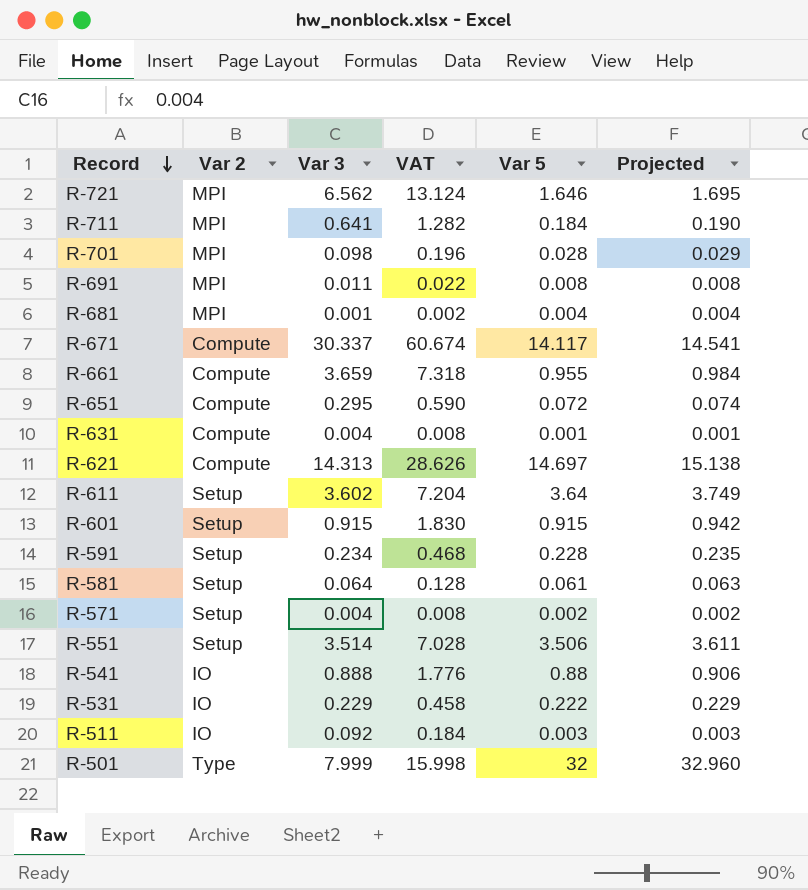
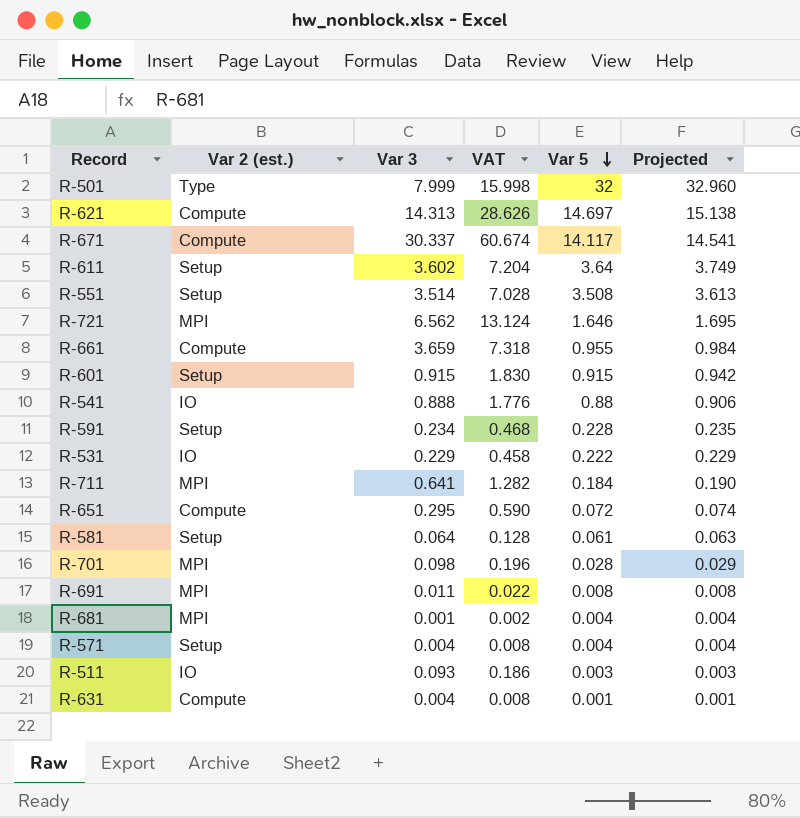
row order: Record descending -> Var 5 descending
column name: Var 2 -> Var 2 (est.)
R-551 | Var 5: 3.506 -> 3.508
R-551 | Projected: 3.611 -> 3.613
R-571 | Var 5: 0.002 -> 0.004
R-571 | Projected: 0.002 -> 0.004
R-511 | Var 3: 0.092 -> 0.093
R-511 | VAT: 0.184 -> 0.186

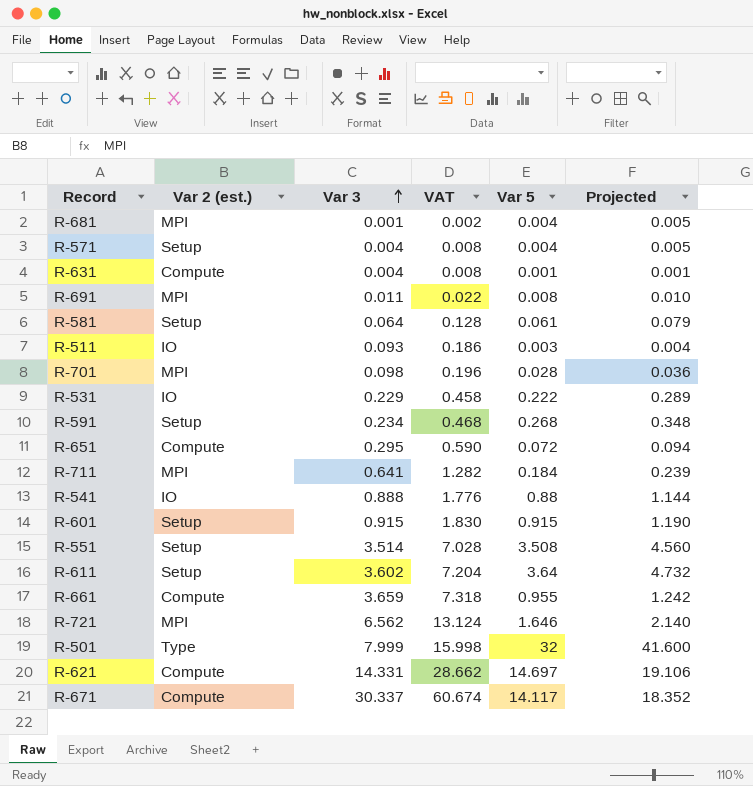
row order: Var 5 descending -> Var 3 ascending
column Projected | formula: [Var 5] * 1.03 -> [Var 5] * 1.3
R-591 | Var 5: 0.228 -> 0.268
R-621 | Var 3: 14.313 -> 14.331
R-621 | VAT: 28.626 -> 28.662

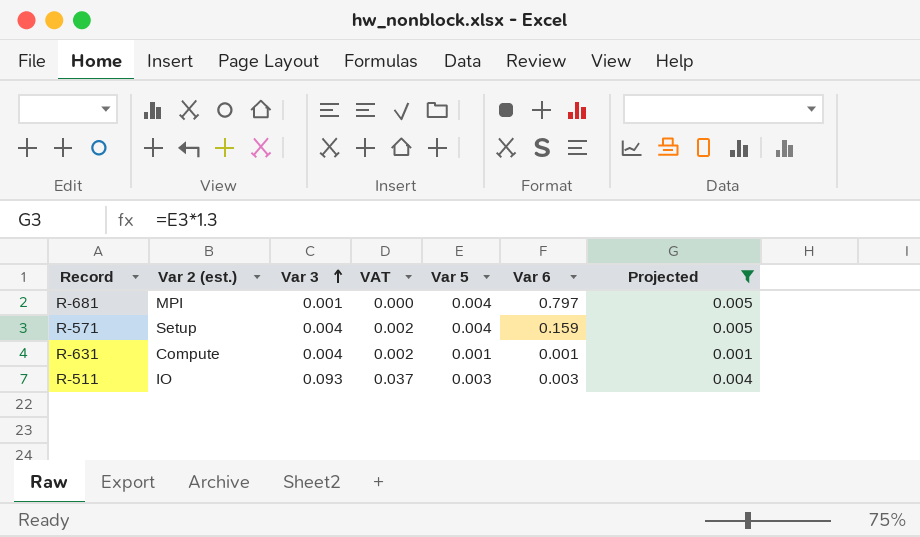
filter: none -> Projected <= 0.005
column VAT | formula: [Var 3] * 2 -> [Var 3] * 0.4
column Var 6 | position: none -> 6

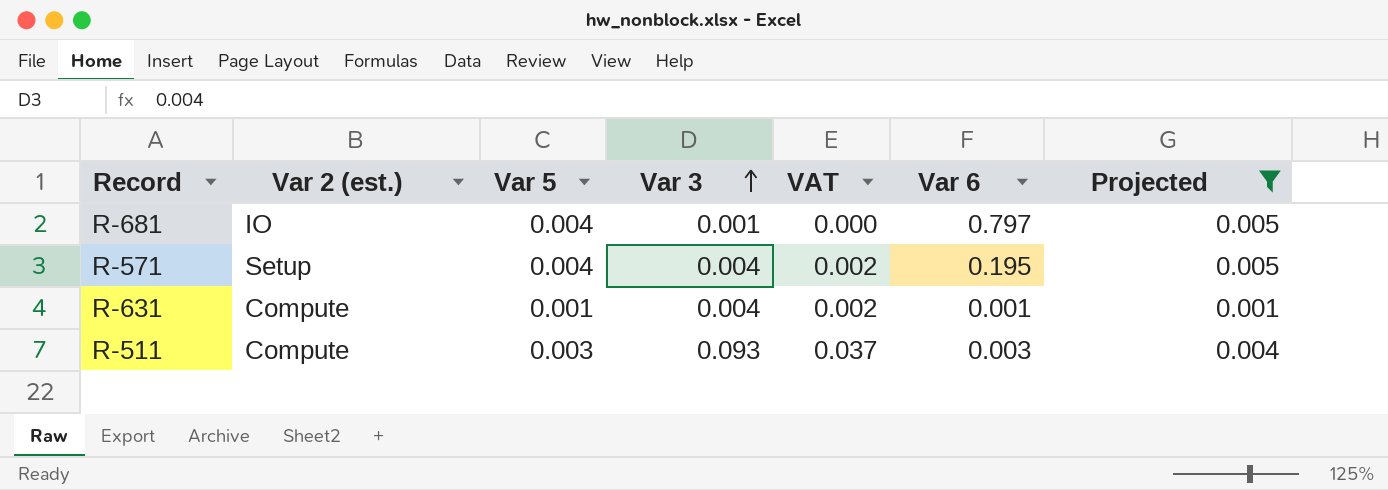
column Var 5 | position: 5 -> 3
R-681 | Var 2 (est.): MPI -> IO
R-571 | Var 6: 0.159 -> 0.195
R-511 | Var 2 (est.): IO -> Compute

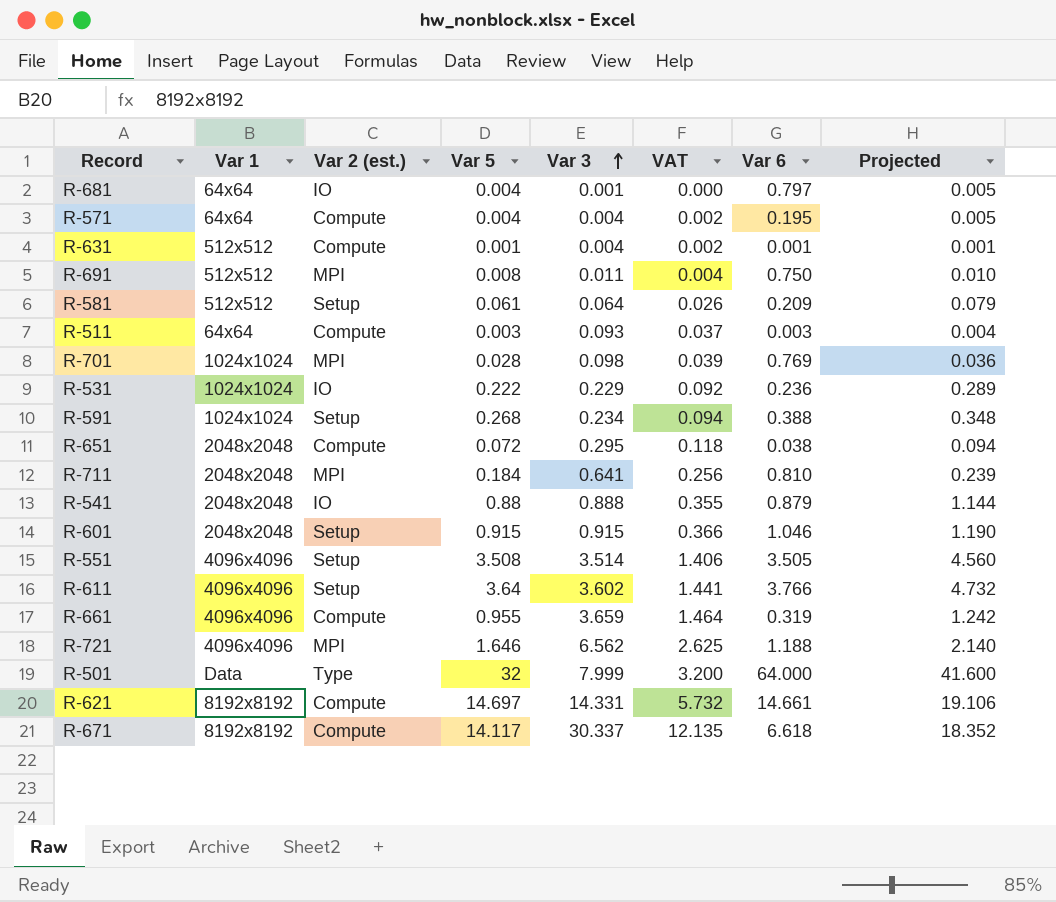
filter: Projected <= 0.005 -> none
column Var 1 | position: none -> 2
R-571 | Var 2 (est.): Setup -> Compute

